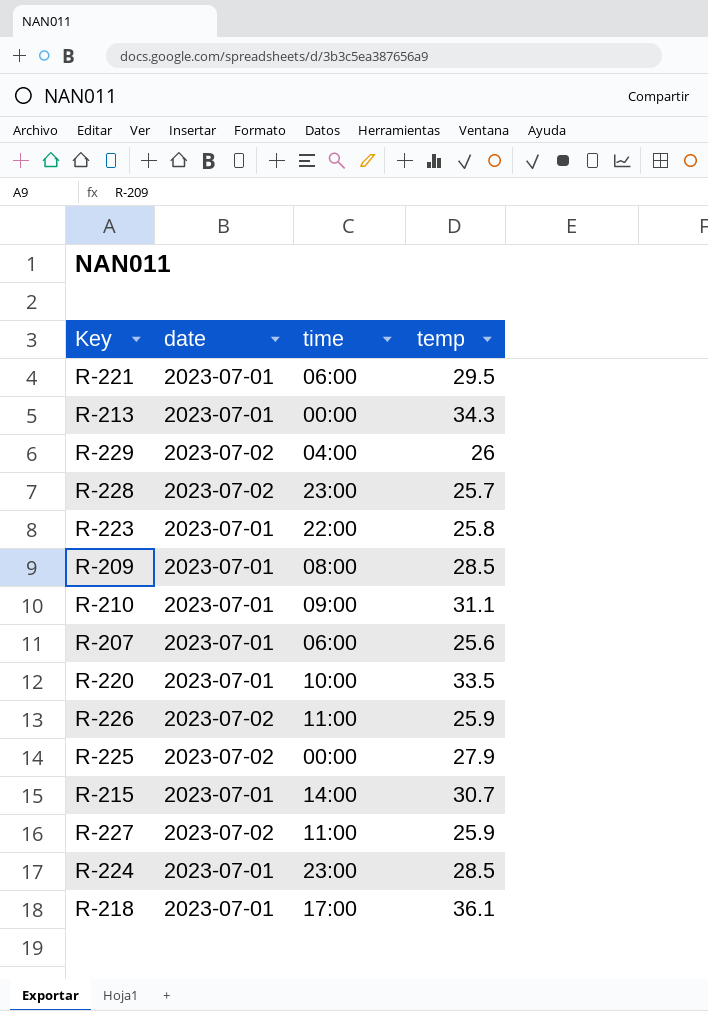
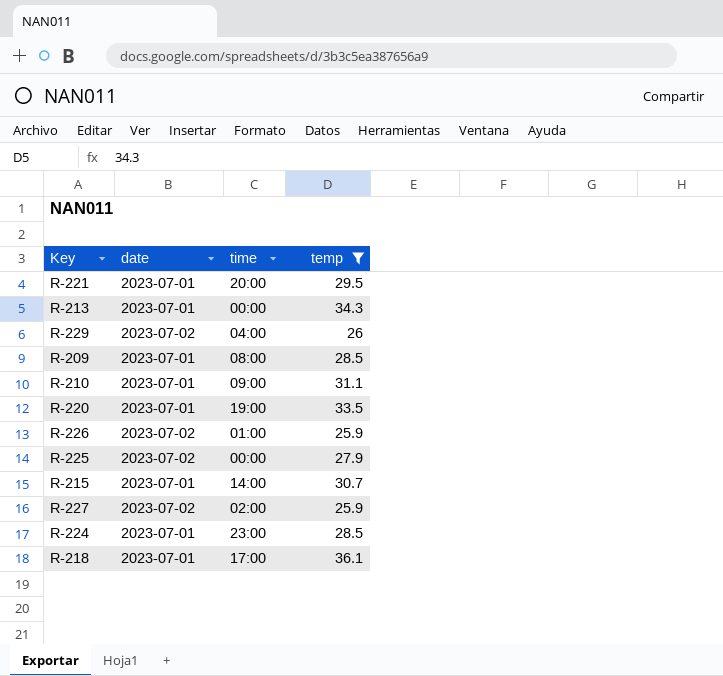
filter: none -> temp >= 25.9
R-221 | time: 06:00 -> 20:00
R-220 | time: 10:00 -> 19:00
R-226 | time: 11:00 -> 01:00
R-227 | time: 11:00 -> 02:00

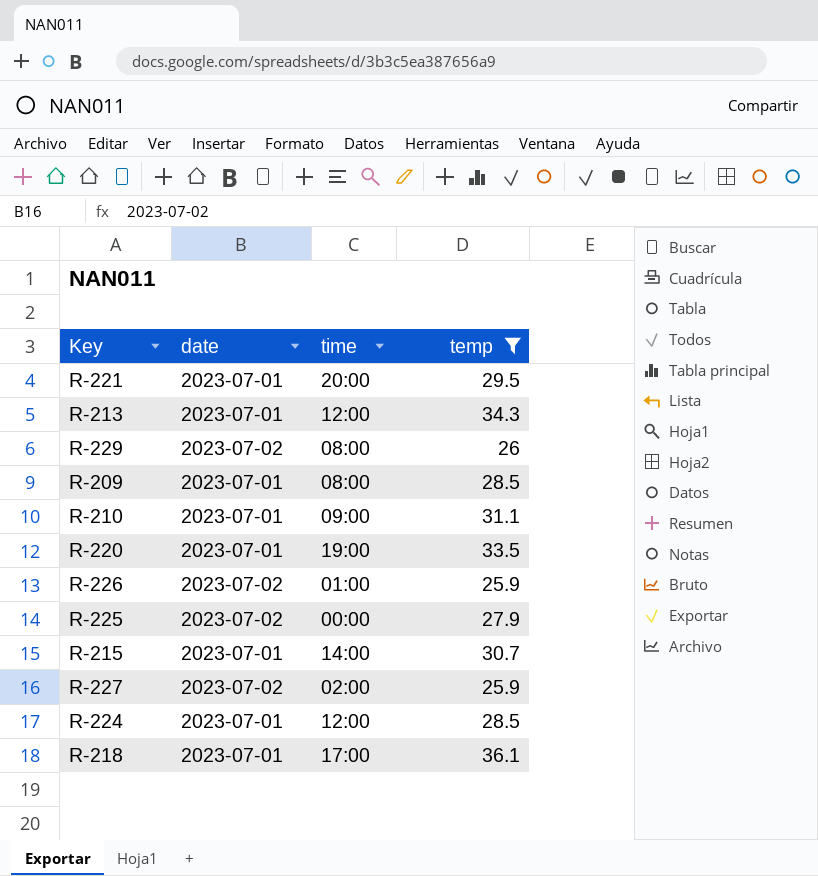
R-213 | time: 00:00 -> 12:00
R-229 | time: 04:00 -> 08:00
R-224 | time: 23:00 -> 12:00

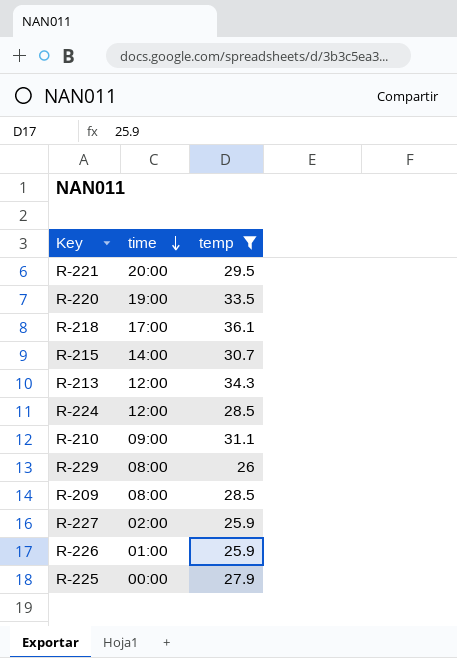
row order: none -> time descending
column date | position: 2 -> none

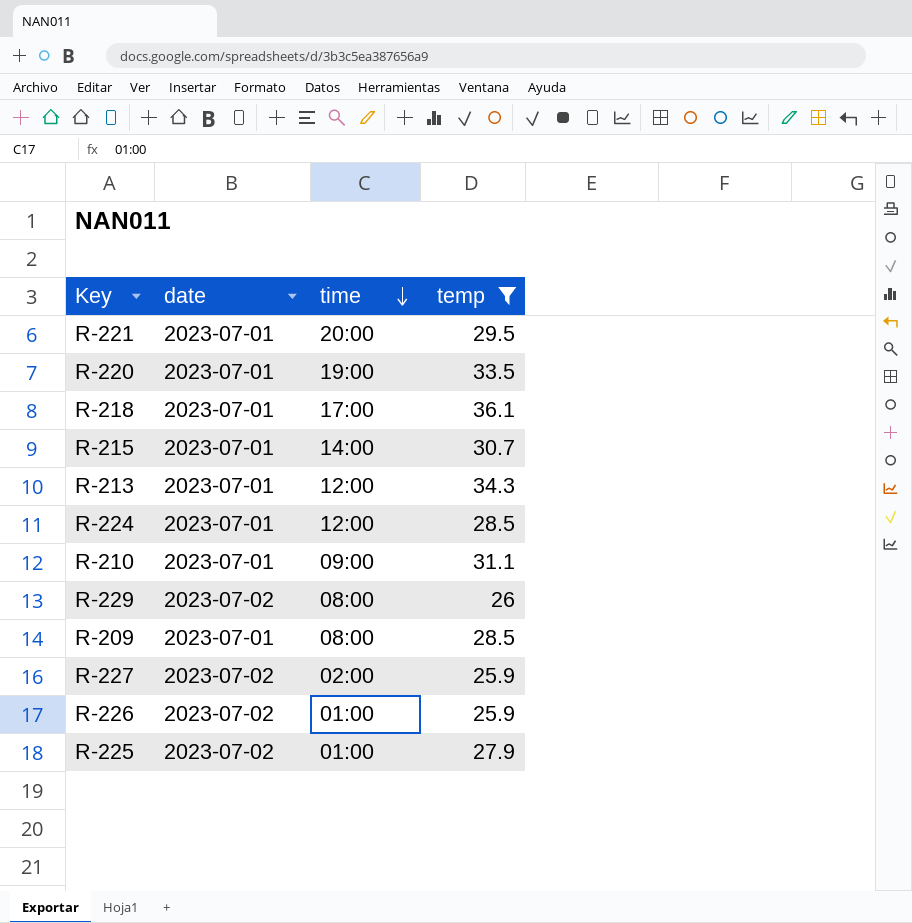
column date | position: none -> 2
R-225 | time: 00:00 -> 01:00

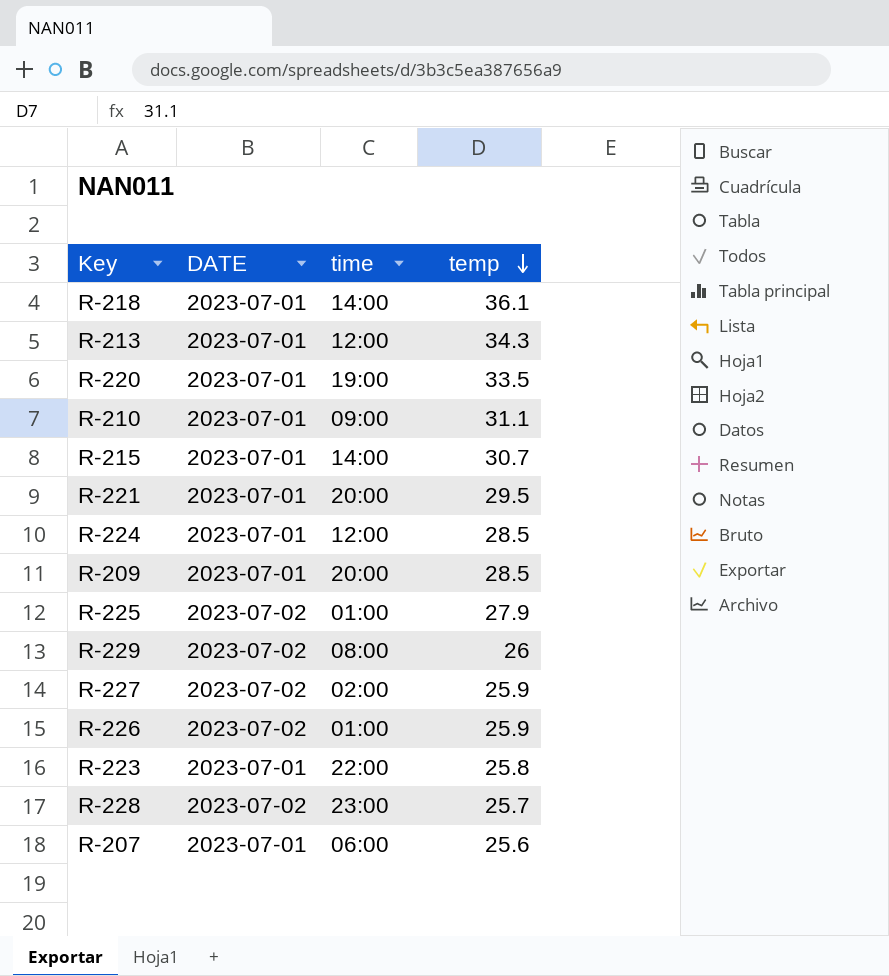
filter: temp >= 25.9 -> none
row order: time descending -> temp descending
column name: date -> DATE
R-218 | time: 17:00 -> 14:00
R-209 | time: 08:00 -> 20:00

